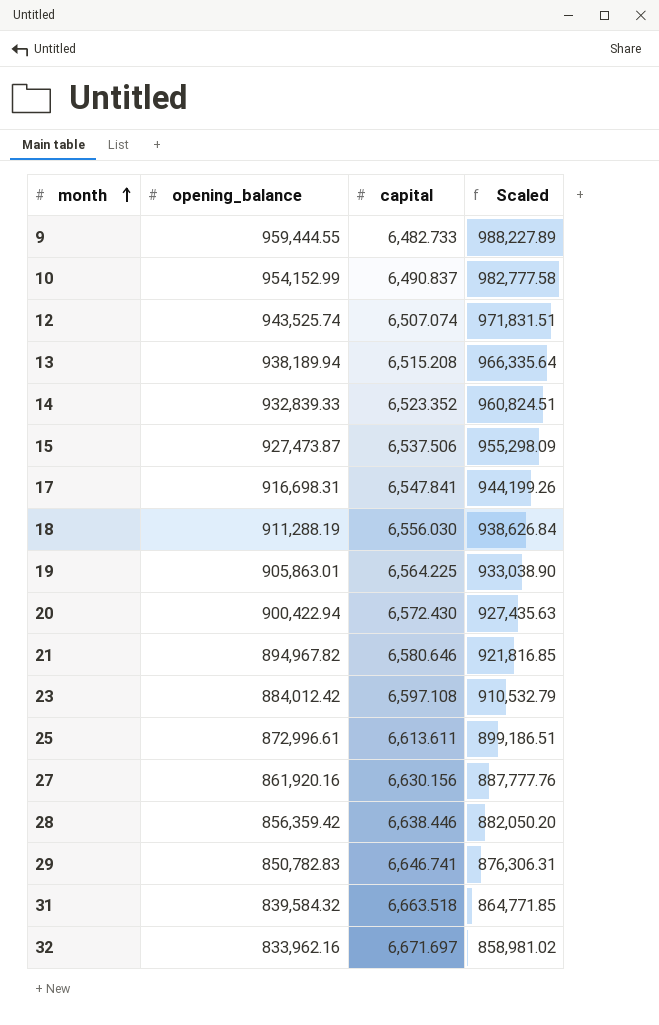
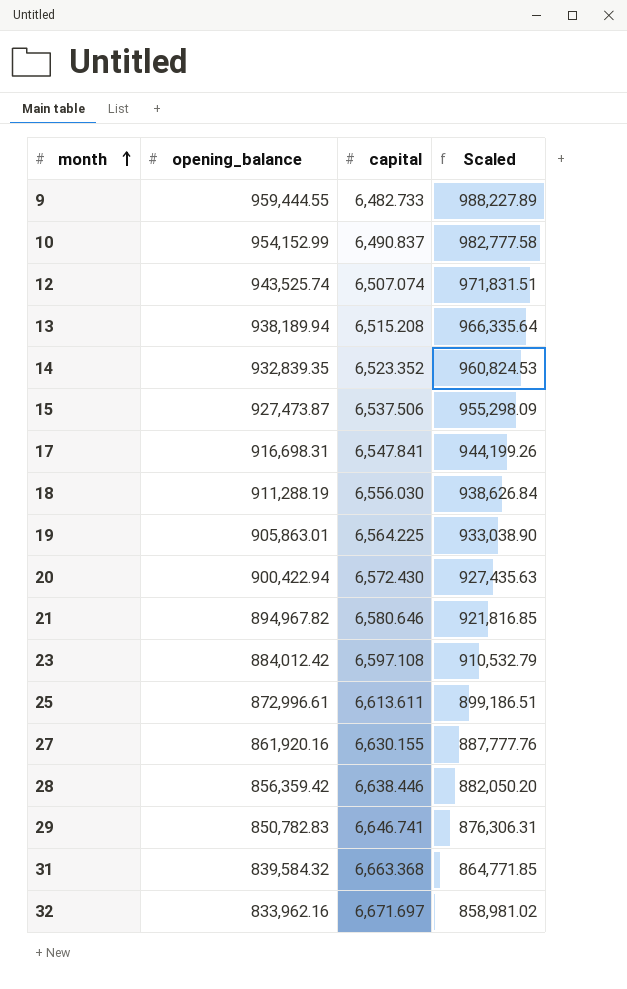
14 | opening_balance: 932,839.33 -> 932,839.35
14 | Scaled: 960,824.51 -> 960,824.53
27 | capital: 6,630.156 -> 6,630.155
31 | capital: 6,663.518 -> 6,663.368

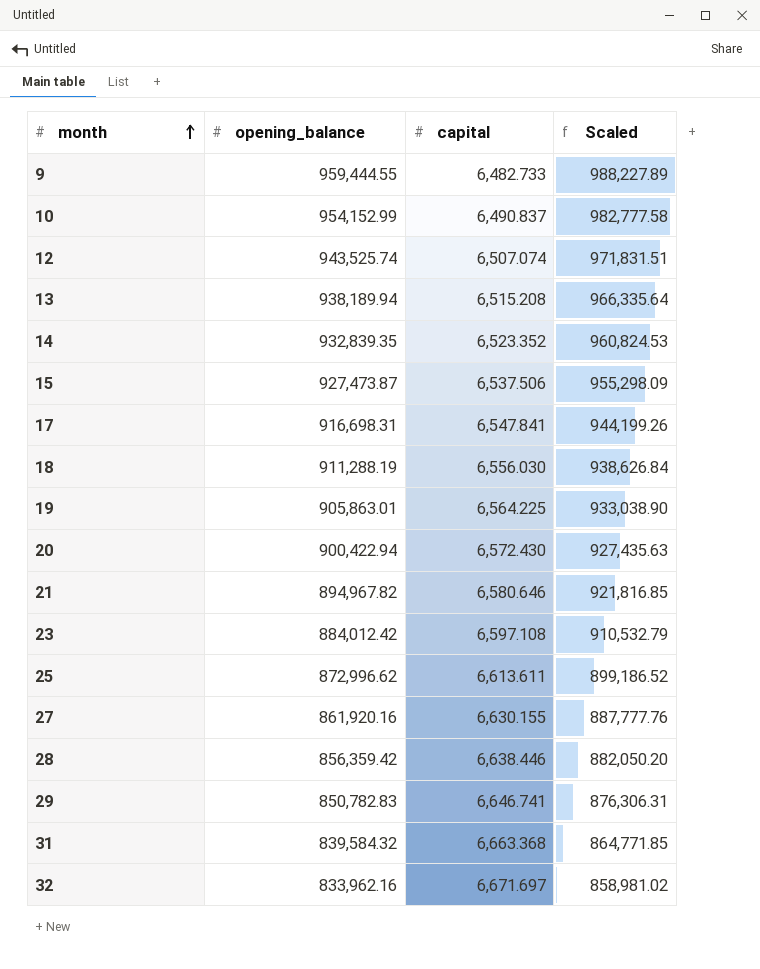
25 | opening_balance: 872,996.61 -> 872,996.62
25 | Scaled: 899,186.51 -> 899,186.52

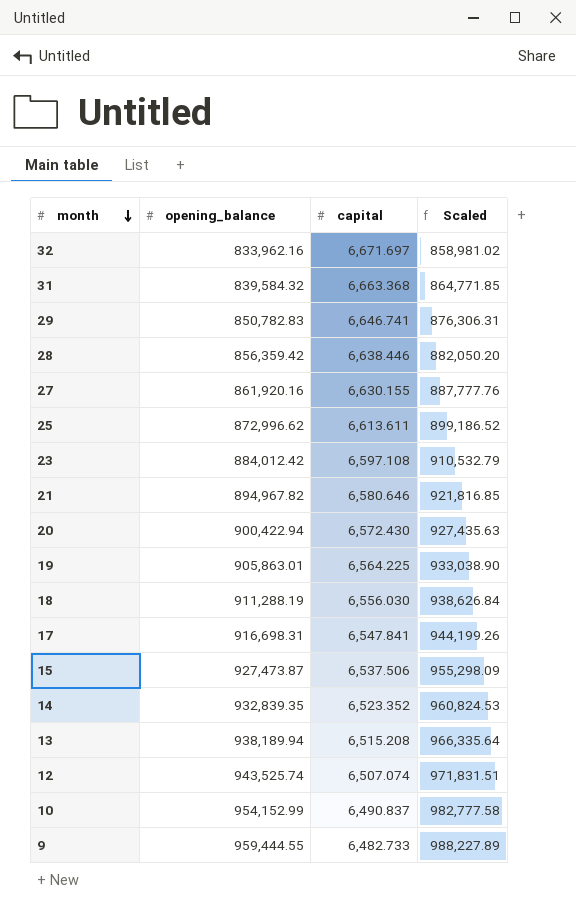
row order: month ascending -> month descending

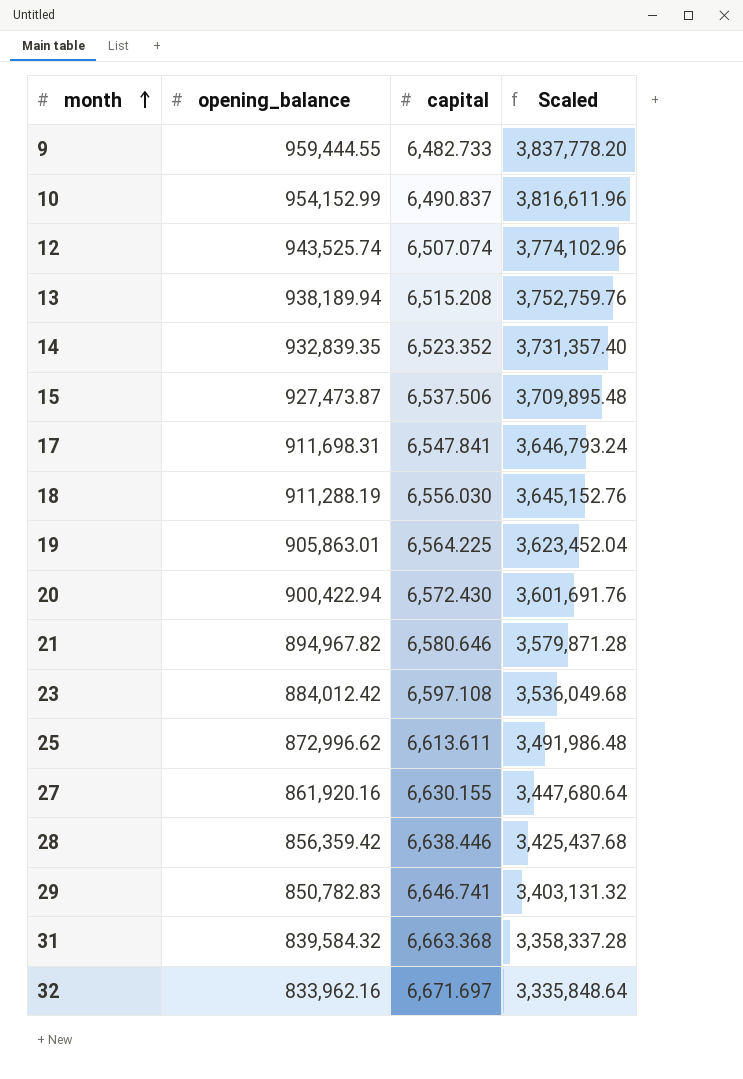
row order: month descending -> month ascending
column Scaled | formula: [opening_balance] * 1.03 -> [opening_balance] * 4
17 | opening_balance: 916,698.31 -> 911,698.31

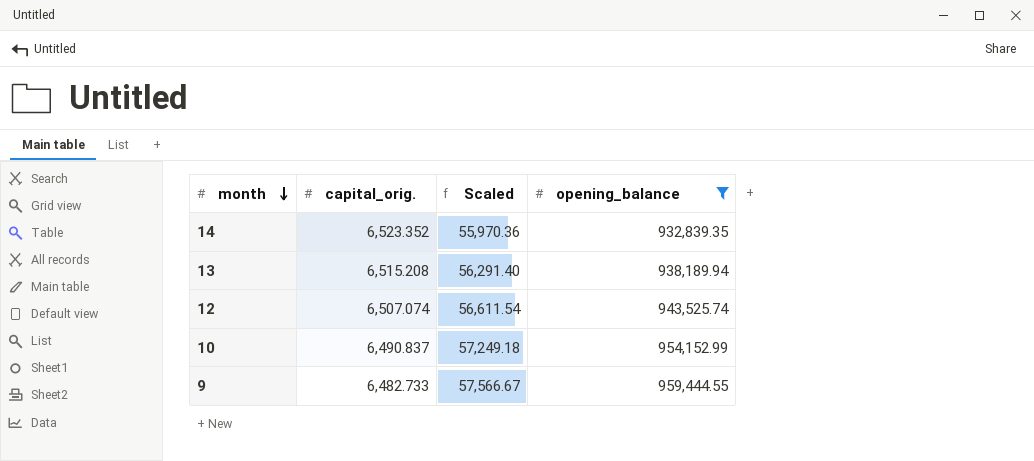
filter: none -> opening_balance >= 932,839.35
row order: month ascending -> month descending
column name: capital -> capital_orig.
column Scaled | formula: [opening_balance] * 4 -> [opening_balance] * 0.06
column opening_balance | position: 2 -> 4

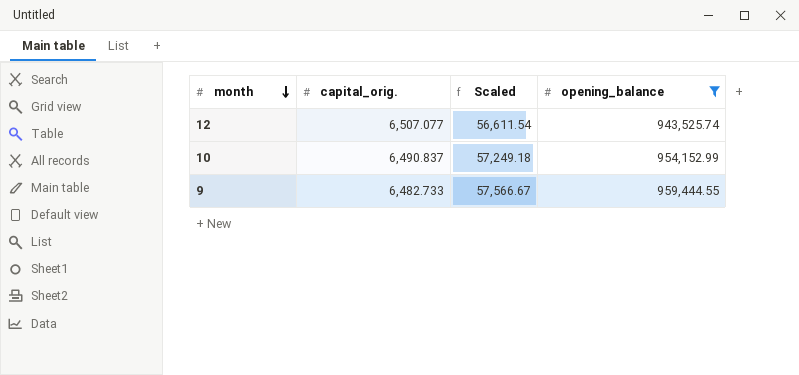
row 14: 6,523.352 | 55,970.36 | 932,839.35 -> none
row 13: 6,515.208 | 56,291.40 | 938,189.94 -> none
12 | capital_orig.: 6,507.074 -> 6,507.077

